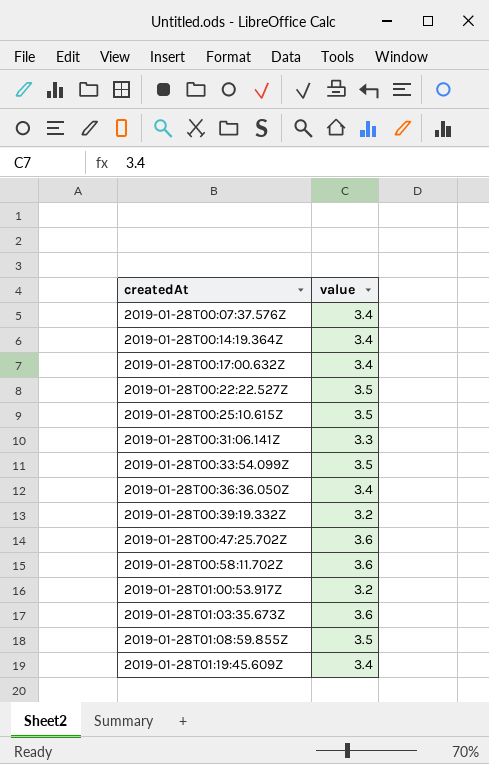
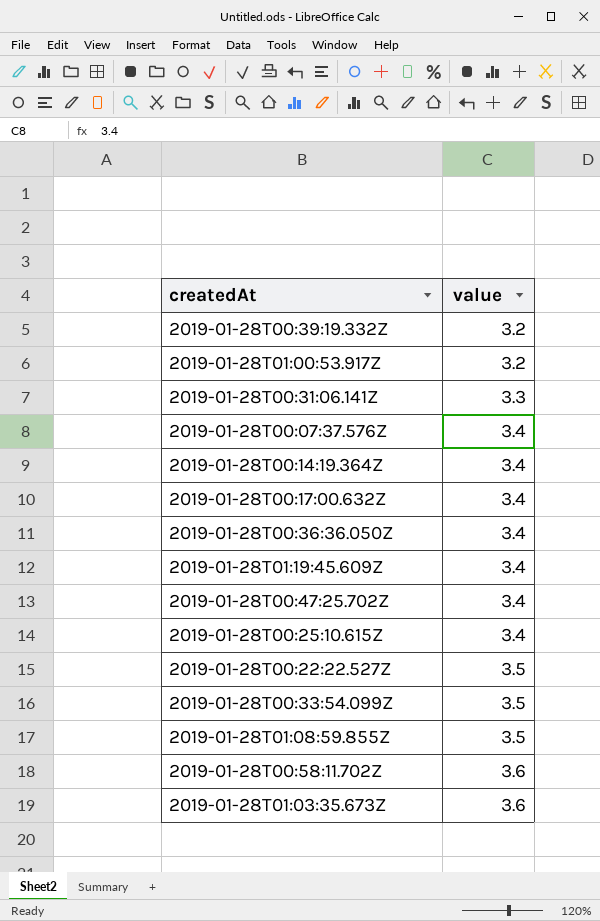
row order: createdAt ascending -> value ascending
2019-01-28T00:47:25.702Z | value: 3.6 -> 3.4
2019-01-28T00:25:10.615Z | value: 3.5 -> 3.4

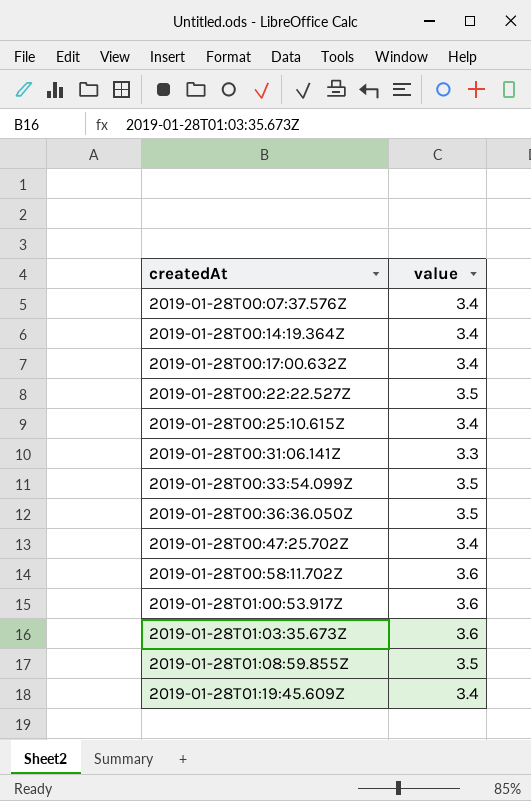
row order: value ascending -> createdAt ascending
row 2019-01-28T00:39:19.332Z: 3.2 -> none
2019-01-28T00:36:36.050Z | value: 3.4 -> 3.5
2019-01-28T01:00:53.917Z | value: 3.2 -> 3.6

